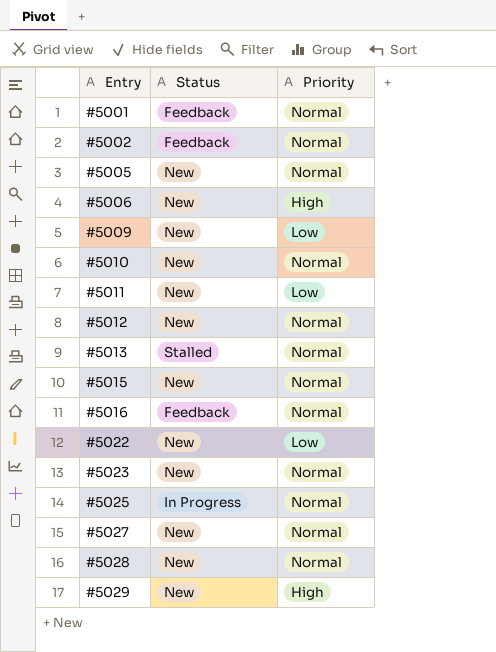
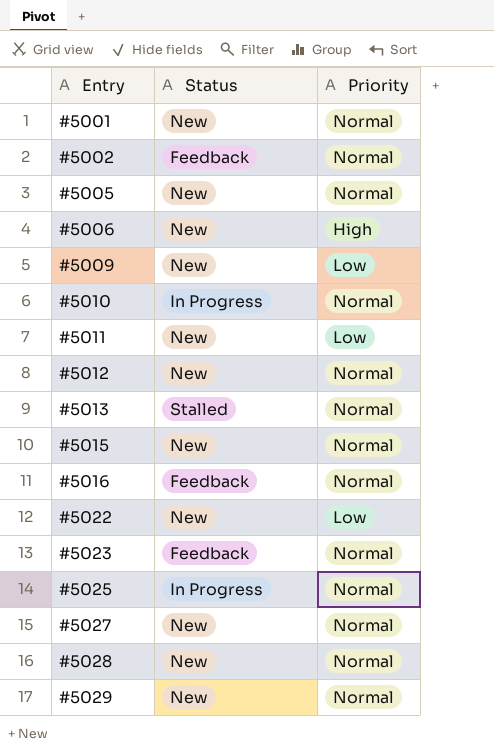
#5001 | Status: Feedback -> New
#5010 | Status: New -> In Progress
#5023 | Status: New -> Feedback
#5029 | Priority: High -> Normal

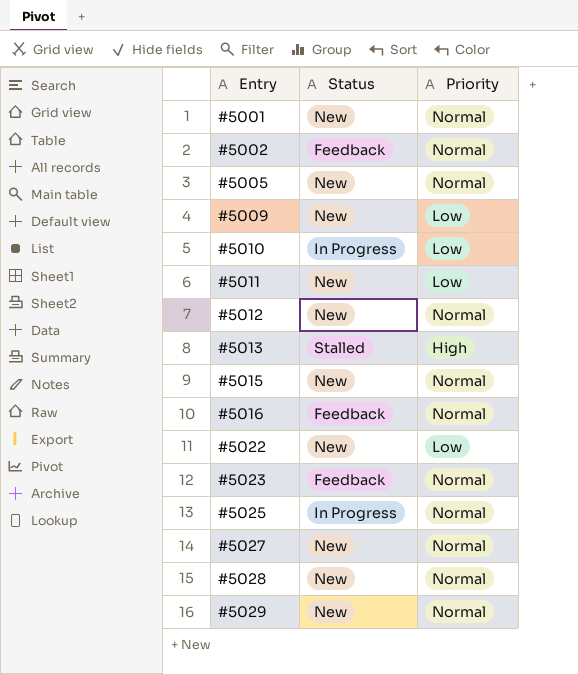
row #5006: New | High -> none
#5010 | Priority: Normal -> Low
#5013 | Priority: Normal -> High

